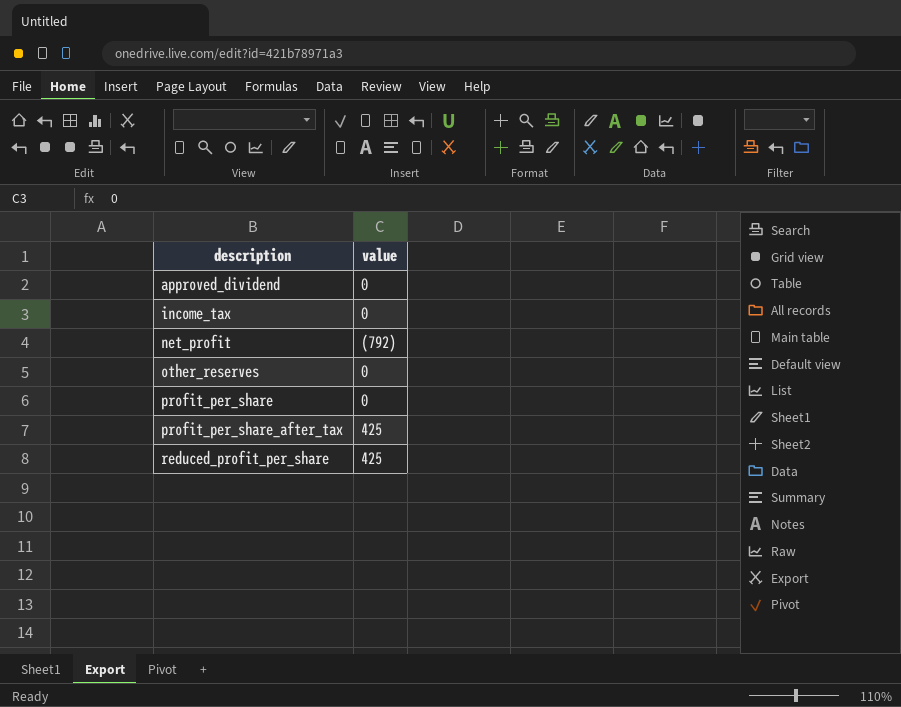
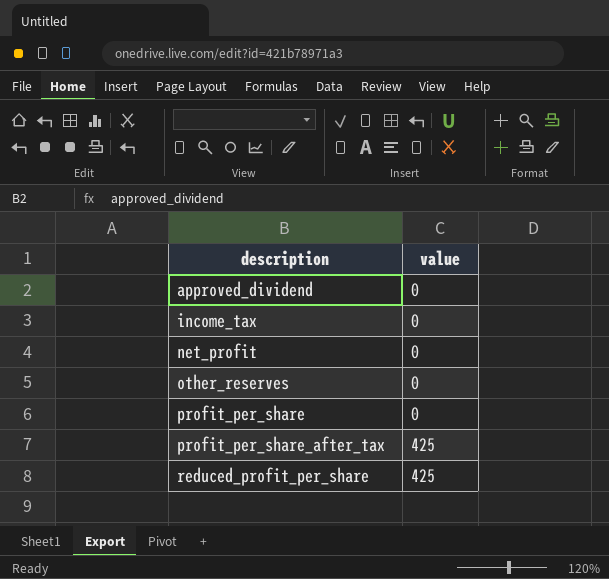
net_profit | value: (792) -> 0

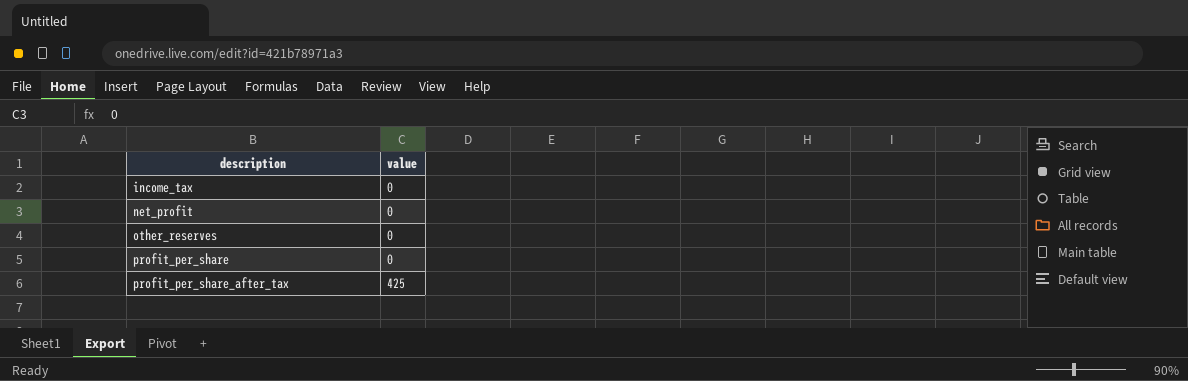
row approved_dividend: 0 -> none
row reduced_profit_per_share: 425 -> none

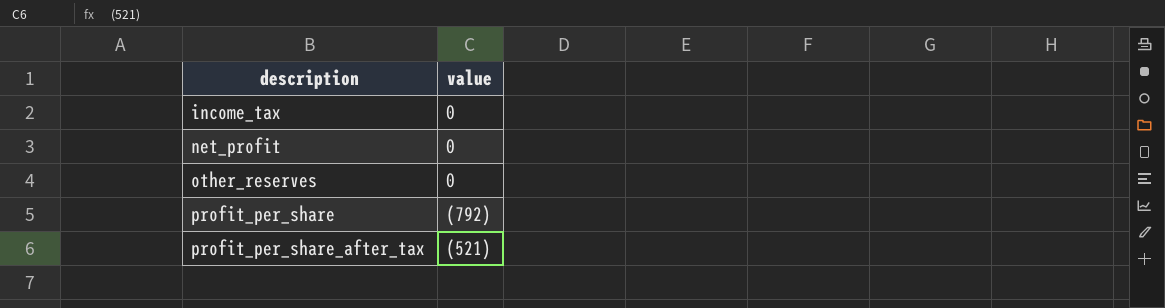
profit_per_share | value: 0 -> (792)
profit_per_share_after_tax | value: 425 -> (521)

